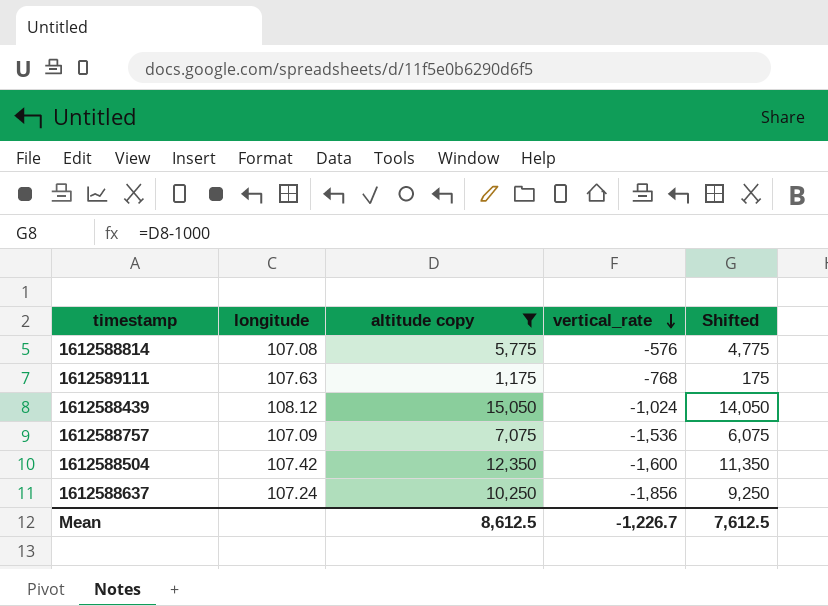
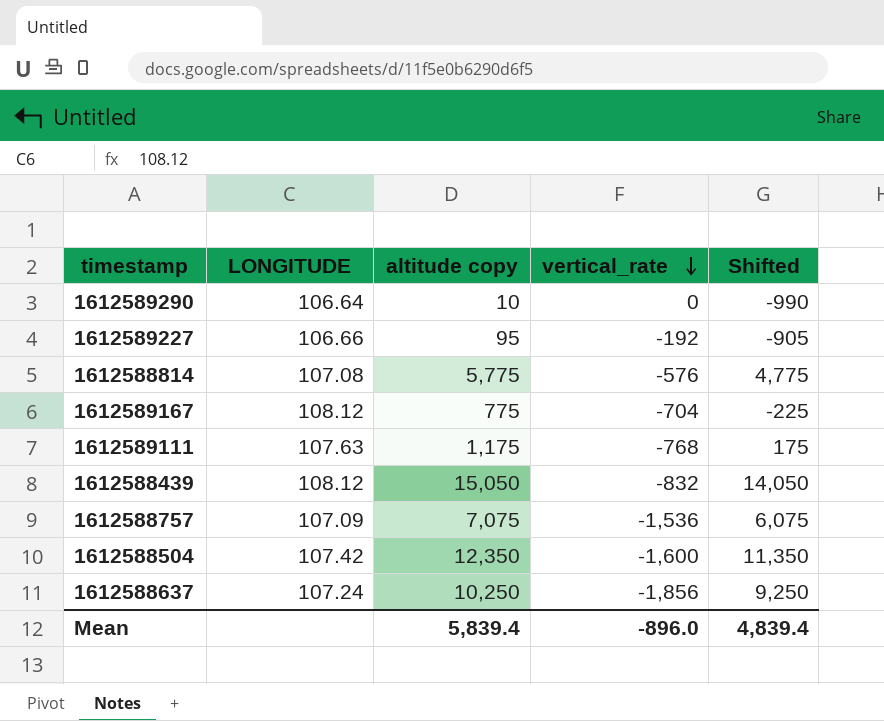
filter: altitude copy >= 1,175 -> none
column name: longitude -> LONGITUDE
1612588439 | vertical_rate: -1,024 -> -832
Mean | altitude copy: 8,612.5 -> 5,839.4
Mean | vertical_rate: -1,226.7 -> -896.0
Mean | Shifted: 7,612.5 -> 4,839.4

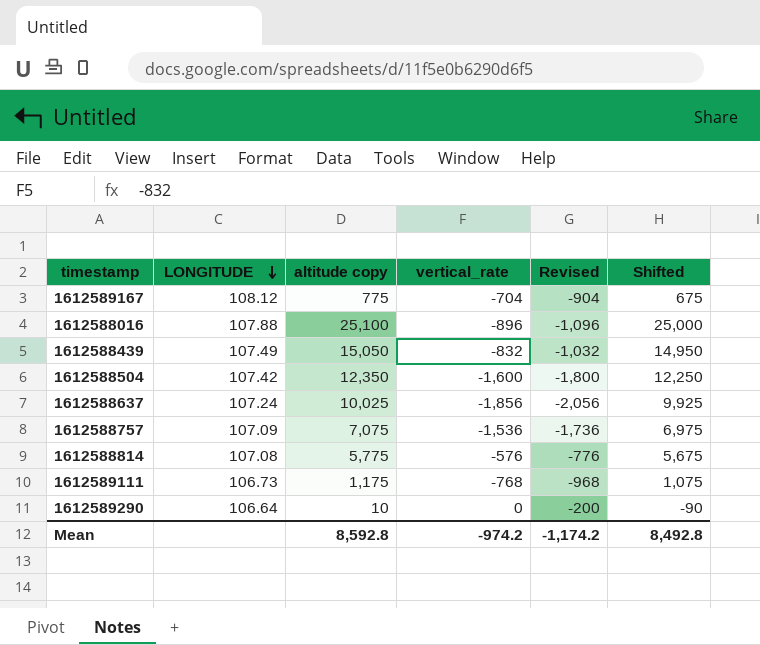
row order: vertical_rate descending -> LONGITUDE descending
column Revised | formula: none -> [vertical_rate] - 200
column Shifted | formula: [altitude copy] - 1000 -> [altitude copy] - 100
row 1612589227: 106.66 | 95 | -192 | -905 -> none
row 1612588016: none -> 107.88 | 25,100 | -896 | -1,096 | 25,000
1612588439 | LONGITUDE: 108.12 -> 107.49
1612588637 | altitude copy: 10,250 -> 10,025
1612589111 | LONGITUDE: 107.63 -> 106.73
Mean | altitude copy: 5,839.4 -> 8,592.8
Mean | vertical_rate: -896.0 -> -974.2
Mean | Shifted: 4,839.4 -> 8,492.8

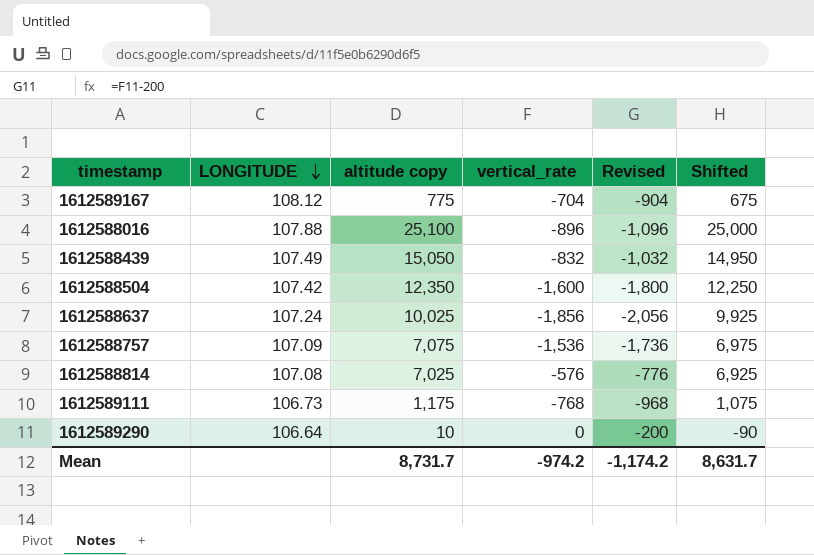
1612588814 | altitude copy: 5,775 -> 7,025
1612588814 | Shifted: 5,675 -> 6,925
Mean | altitude copy: 8,592.8 -> 8,731.7
Mean | Shifted: 8,492.8 -> 8,631.7

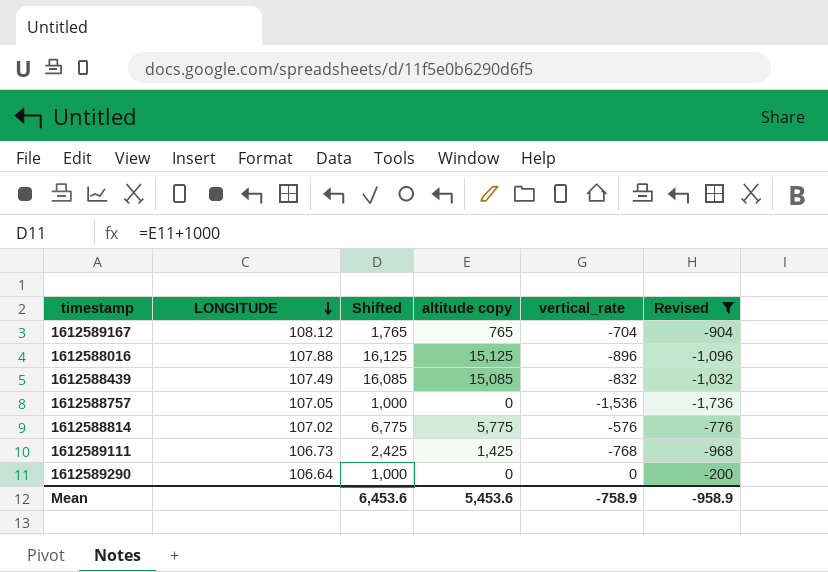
filter: none -> Revised >= -1,736
column Shifted | formula: [altitude copy] - 100 -> [altitude copy] + 1000
column Shifted | position: 6 -> 3
1612589167 | altitude copy: 775 -> 765
1612588016 | altitude copy: 25,100 -> 15,125
1612588439 | altitude copy: 15,050 -> 15,085
1612588757 | LONGITUDE: 107.09 -> 107.05
1612588757 | altitude copy: 7,075 -> 0
1612588814 | LONGITUDE: 107.08 -> 107.02
1612588814 | altitude copy: 7,025 -> 5,775
1612589111 | altitude copy: 1,175 -> 1,425
1612589290 | altitude copy: 10 -> 0
Mean | Shifted: 8,631.7 -> 6,453.6
Mean | altitude copy: 8,731.7 -> 5,453.6
Mean | vertical_rate: -974.2 -> -758.9
Mean | Revised: -1,174.2 -> -958.9

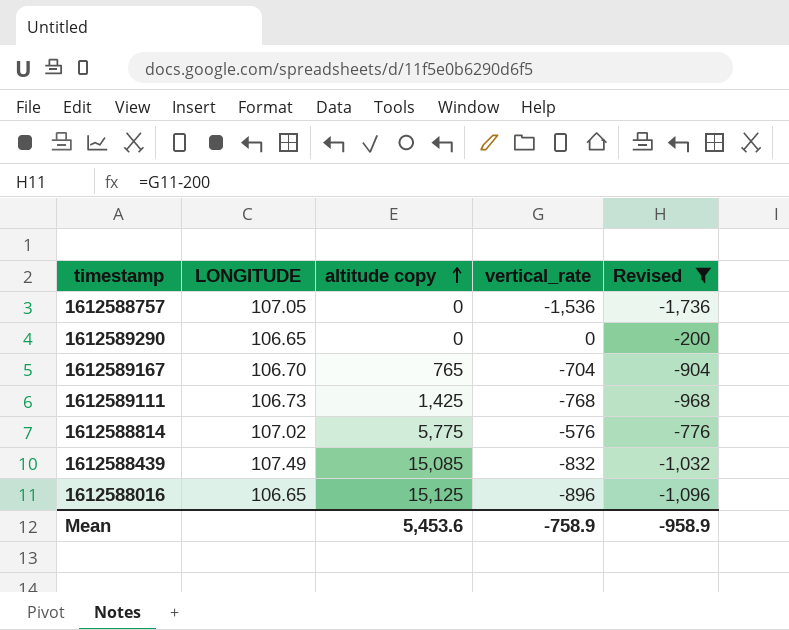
row order: LONGITUDE descending -> altitude copy ascending
column Shifted | formula: [altitude copy] + 1000 -> none
1612589290 | LONGITUDE: 106.64 -> 106.65
1612589167 | LONGITUDE: 108.12 -> 106.70
1612588016 | LONGITUDE: 107.88 -> 106.65

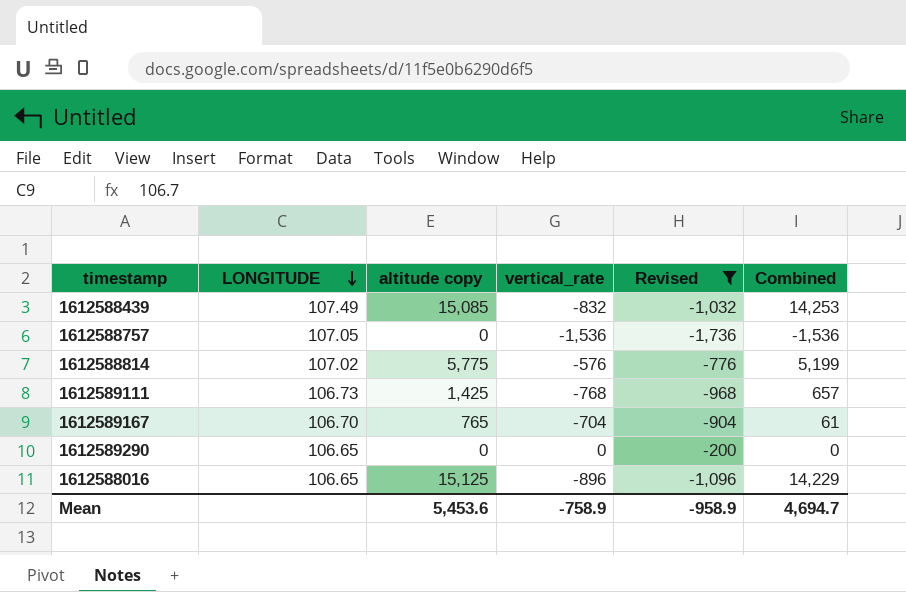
row order: altitude copy ascending -> LONGITUDE descending
column Combined | formula: none -> [altitude copy] + [vertical_rate]

